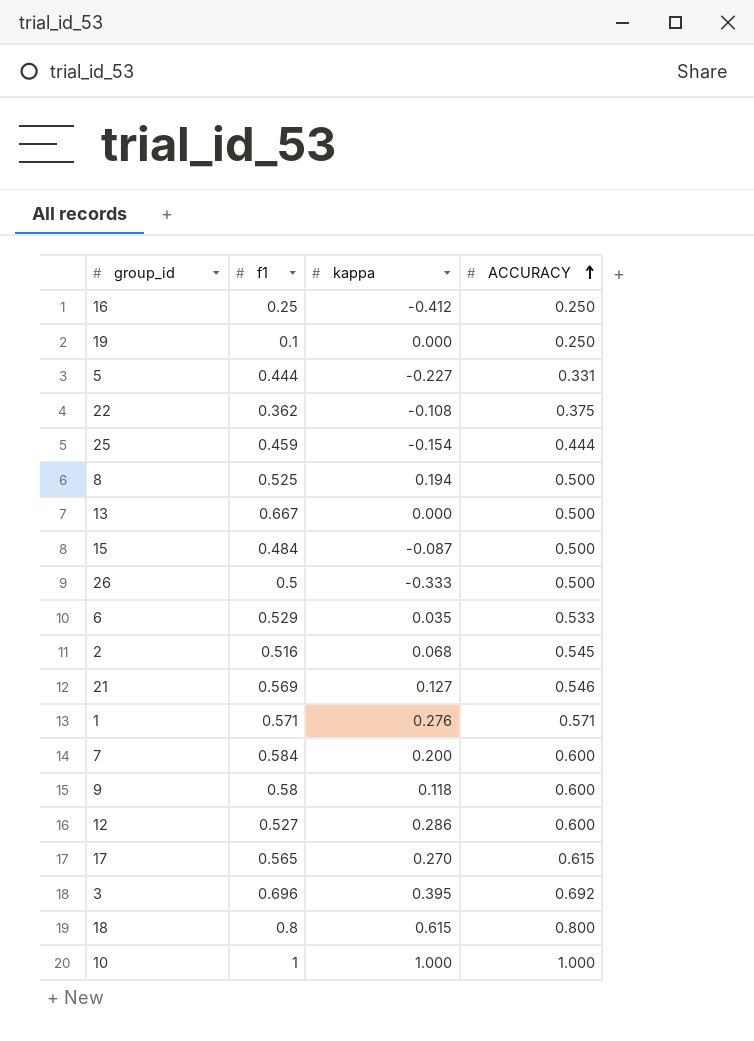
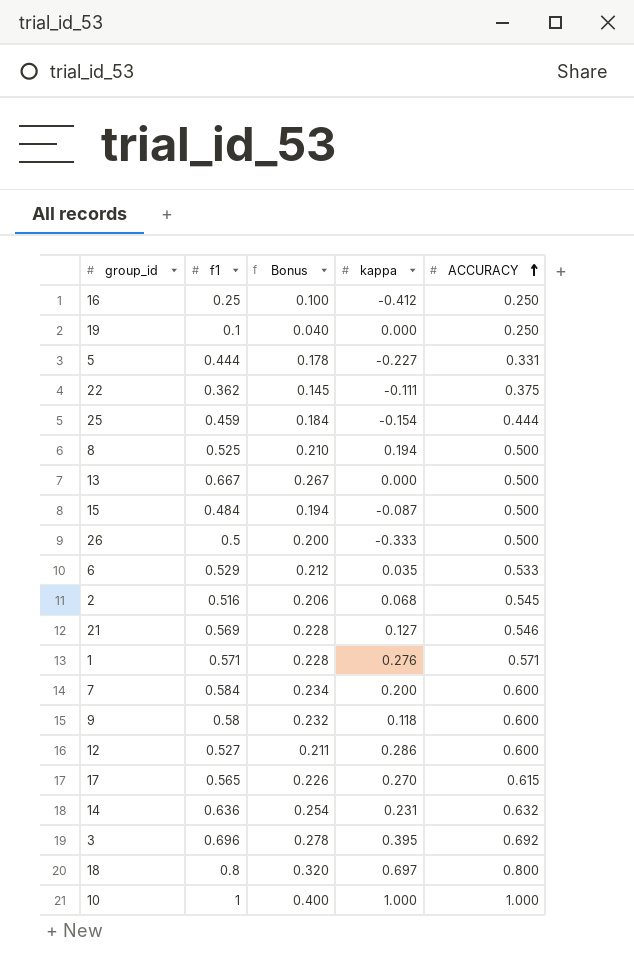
column Bonus | formula: none -> [f1] * 0.4
22 | kappa: -0.108 -> -0.111
row 14: none -> 0.636 | 0.254 | 0.231 | 0.632
18 | kappa: 0.615 -> 0.697

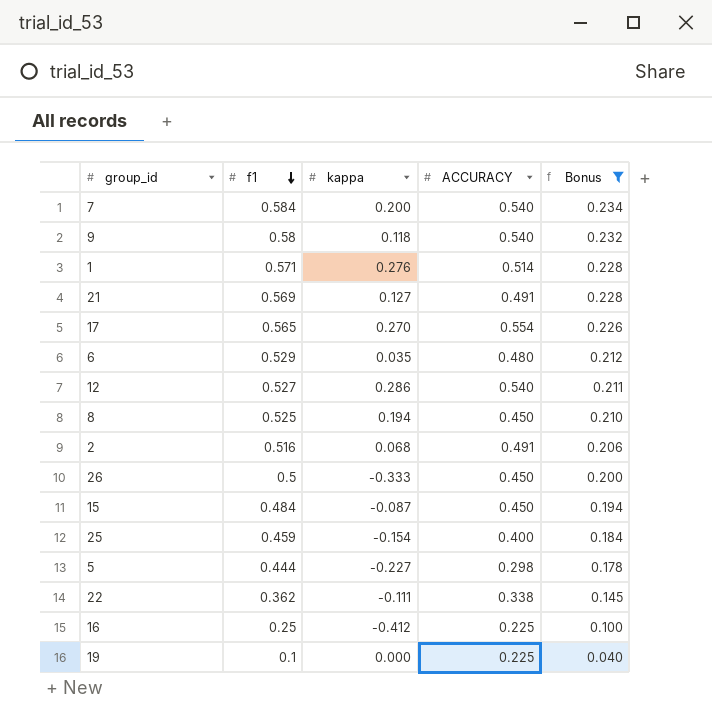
filter: none -> Bonus <= 0.234
row order: ACCURACY ascending -> f1 descending
column Bonus | position: 3 -> 5
7 | ACCURACY: 0.600 -> 0.540
9 | ACCURACY: 0.600 -> 0.540
1 | ACCURACY: 0.571 -> 0.514
21 | ACCURACY: 0.546 -> 0.491
17 | ACCURACY: 0.615 -> 0.554
6 | ACCURACY: 0.533 -> 0.480
12 | ACCURACY: 0.600 -> 0.540
8 | ACCURACY: 0.500 -> 0.450
2 | ACCURACY: 0.545 -> 0.491
26 | ACCURACY: 0.500 -> 0.450
15 | ACCURACY: 0.500 -> 0.450
25 | ACCURACY: 0.444 -> 0.400
5 | ACCURACY: 0.331 -> 0.298
22 | ACCURACY: 0.375 -> 0.338
16 | ACCURACY: 0.250 -> 0.225
19 | ACCURACY: 0.250 -> 0.225

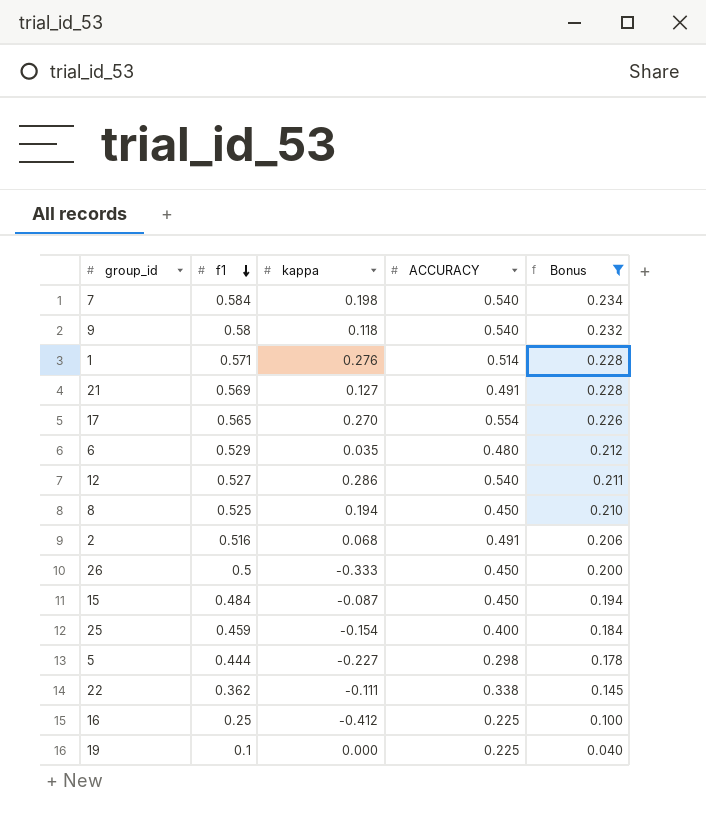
7 | kappa: 0.200 -> 0.198

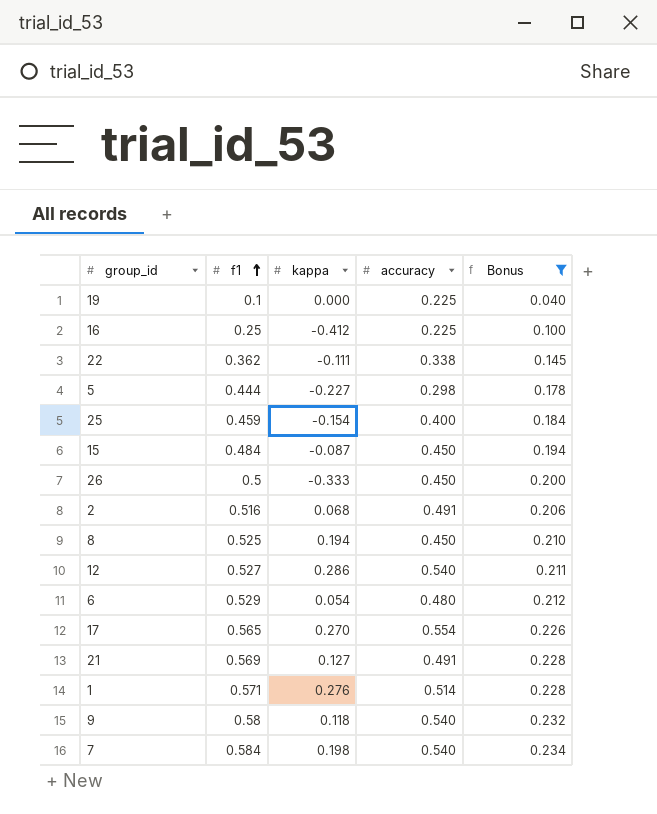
row order: f1 descending -> f1 ascending
column name: ACCURACY -> accuracy
6 | kappa: 0.035 -> 0.054

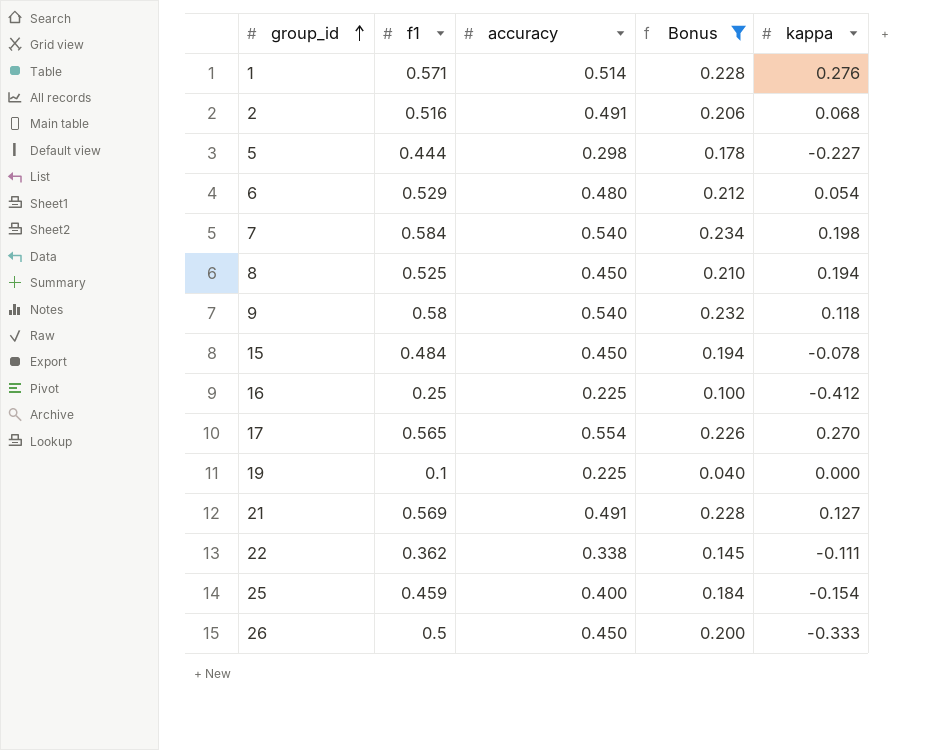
row order: f1 ascending -> group_id ascending
column kappa | position: 3 -> 5
row 12: 0.527 | 0.286 | 0.540 | 0.211 -> none
15 | kappa: -0.087 -> -0.078

